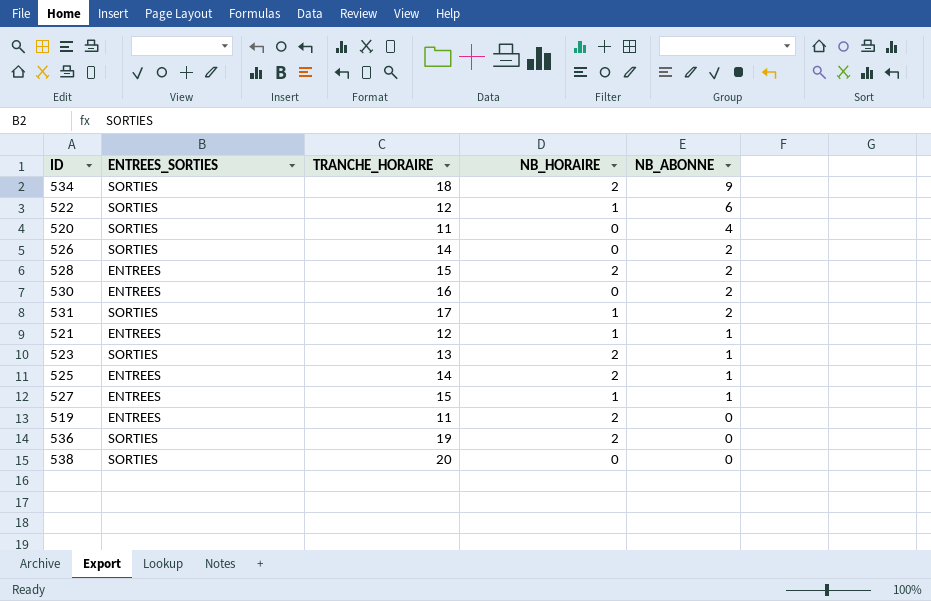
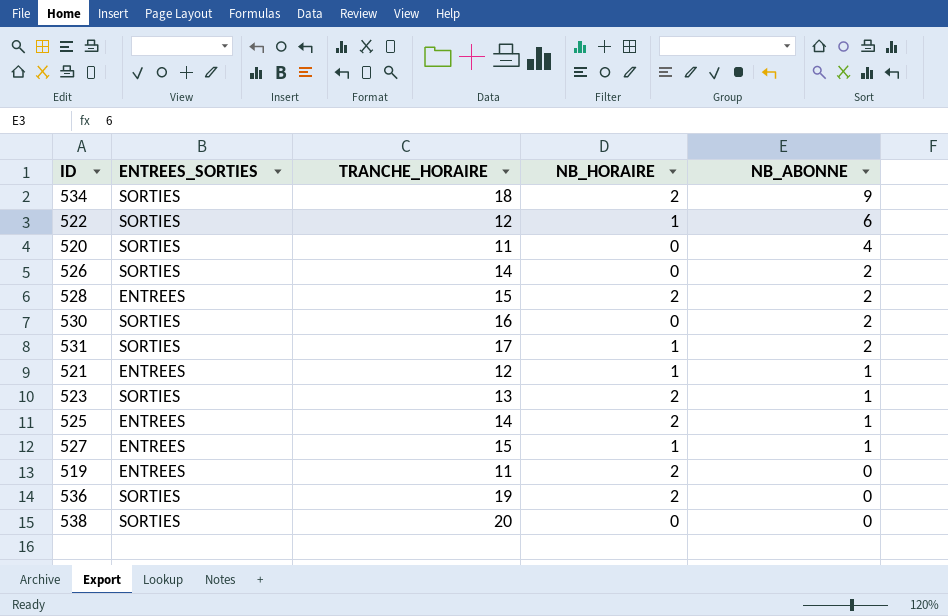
530 | ENTREES_SORTIES: ENTREES -> SORTIES

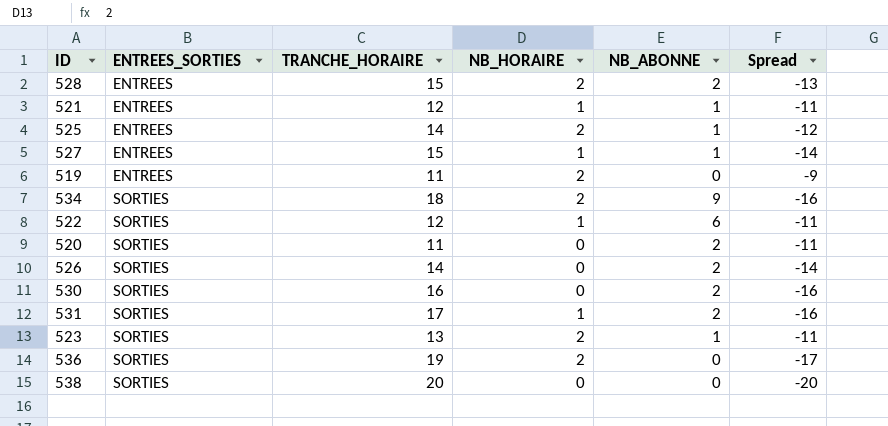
row order: NB_ABONNE descending -> ENTREES_SORTIES ascending
column Spread | formula: none -> [NB_HORAIRE] - [TRANCHE_HORAIRE]
520 | NB_ABONNE: 4 -> 2

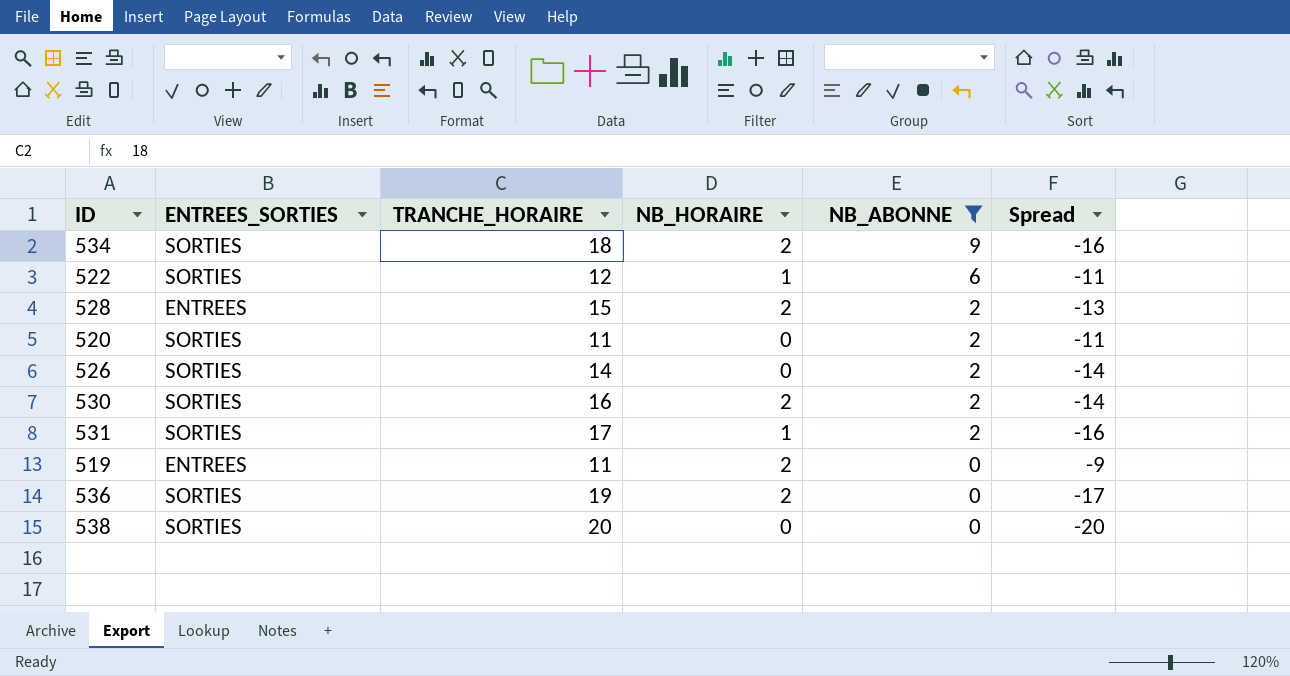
filter: none -> NB_ABONNE != 1
row order: ENTREES_SORTIES ascending -> NB_ABONNE descending
530 | NB_HORAIRE: 0 -> 2
530 | Spread: -16 -> -14

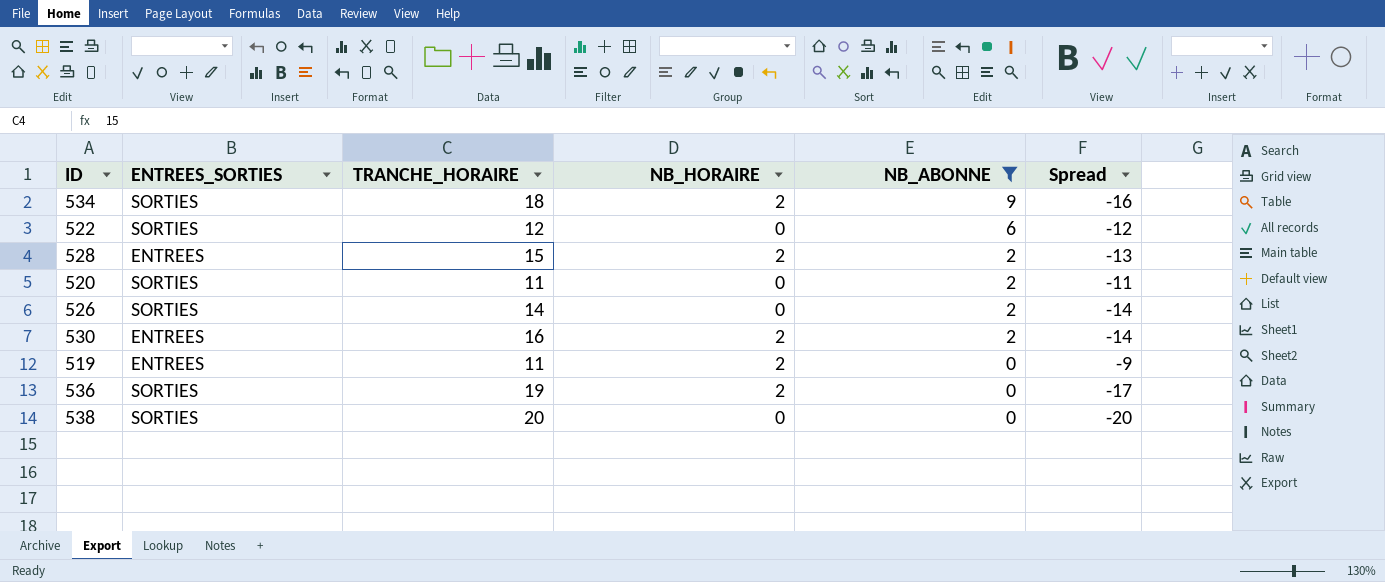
row 531: SORTIES | 17 | 1 | 2 | -16 -> none
522 | NB_HORAIRE: 1 -> 0
522 | Spread: -11 -> -12
530 | ENTREES_SORTIES: SORTIES -> ENTREES

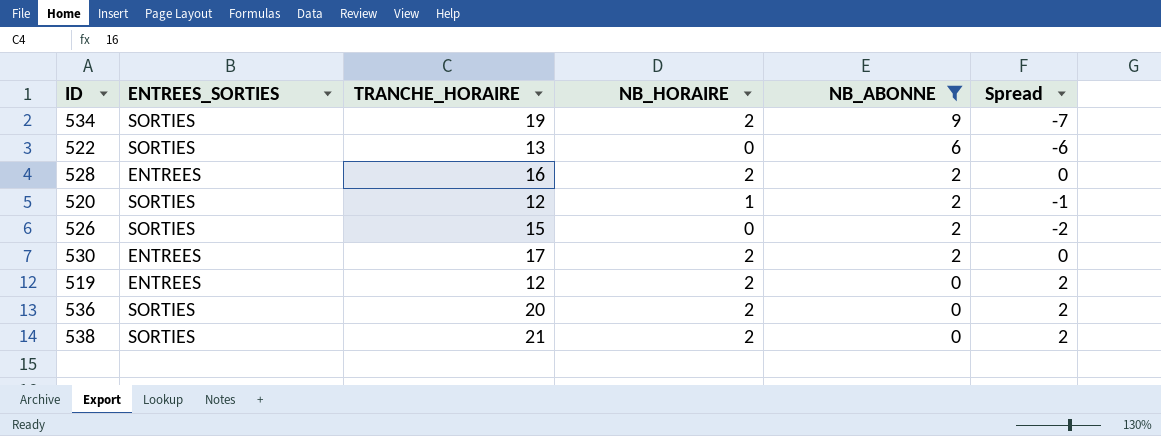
column Spread | formula: [NB_HORAIRE] - [TRANCHE_HORAIRE] -> [NB_HORAIRE] - [NB_ABONNE]
534 | TRANCHE_HORAIRE: 18 -> 19
522 | TRANCHE_HORAIRE: 12 -> 13
528 | TRANCHE_HORAIRE: 15 -> 16
520 | TRANCHE_HORAIRE: 11 -> 12
520 | NB_HORAIRE: 0 -> 1
526 | TRANCHE_HORAIRE: 14 -> 15
530 | TRANCHE_HORAIRE: 16 -> 17
519 | TRANCHE_HORAIRE: 11 -> 12
536 | TRANCHE_HORAIRE: 19 -> 20
538 | TRANCHE_HORAIRE: 20 -> 21
538 | NB_HORAIRE: 0 -> 2

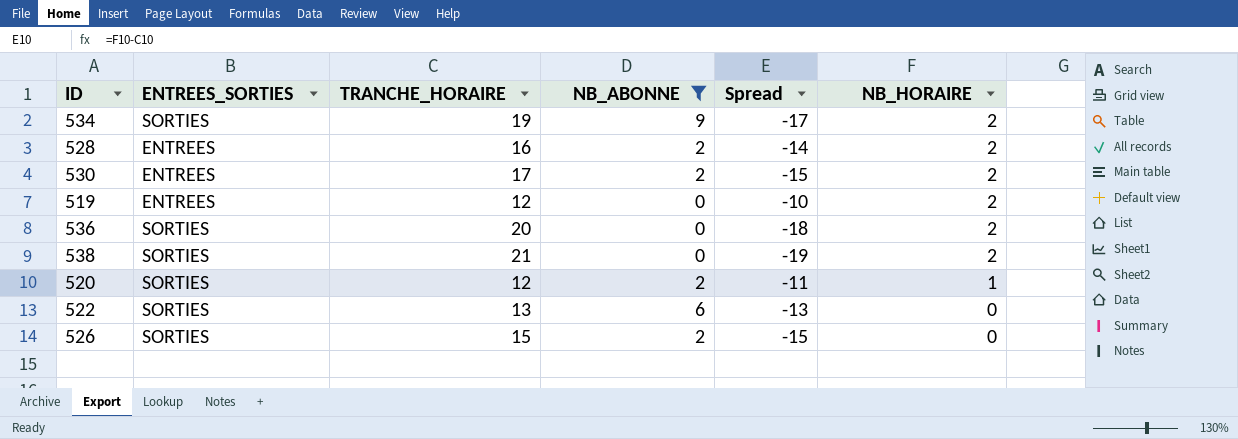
row order: NB_ABONNE descending -> NB_HORAIRE descending
column Spread | formula: [NB_HORAIRE] - [NB_ABONNE] -> [NB_HORAIRE] - [TRANCHE_HORAIRE]
column NB_HORAIRE | position: 4 -> 6

